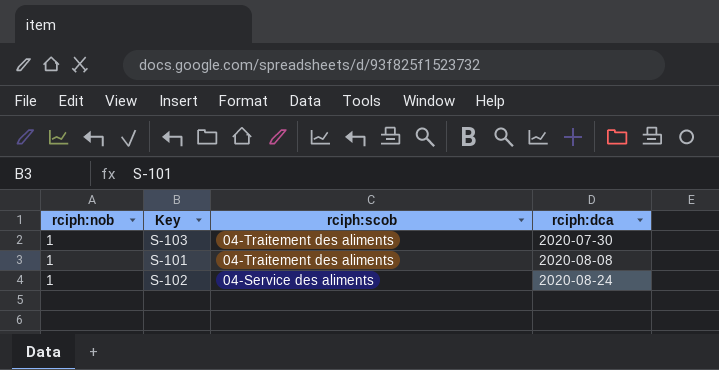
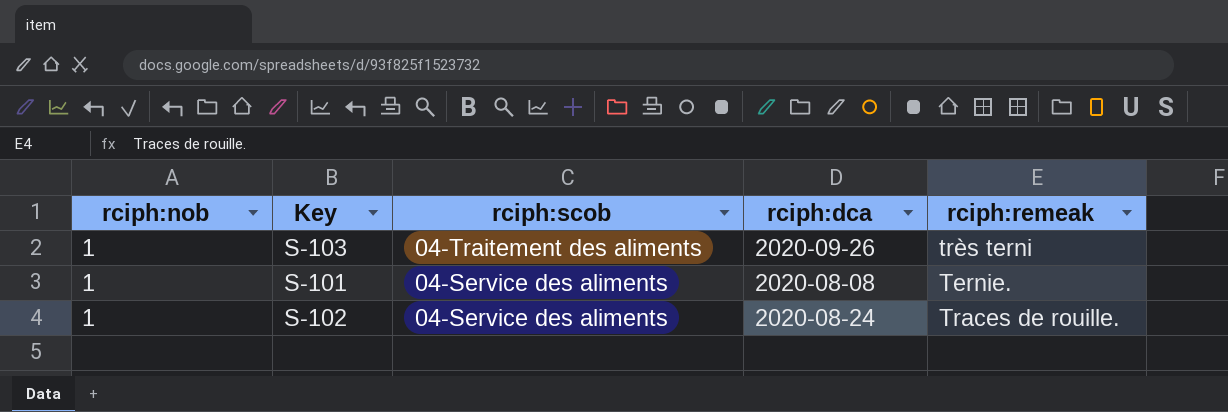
column rciph:remeak | position: none -> 5
S-103 | rciph:dca: 2020-07-30 -> 2020-09-26
S-101 | rciph:scob: 04-Traitement des aliments -> 04-Service des aliments

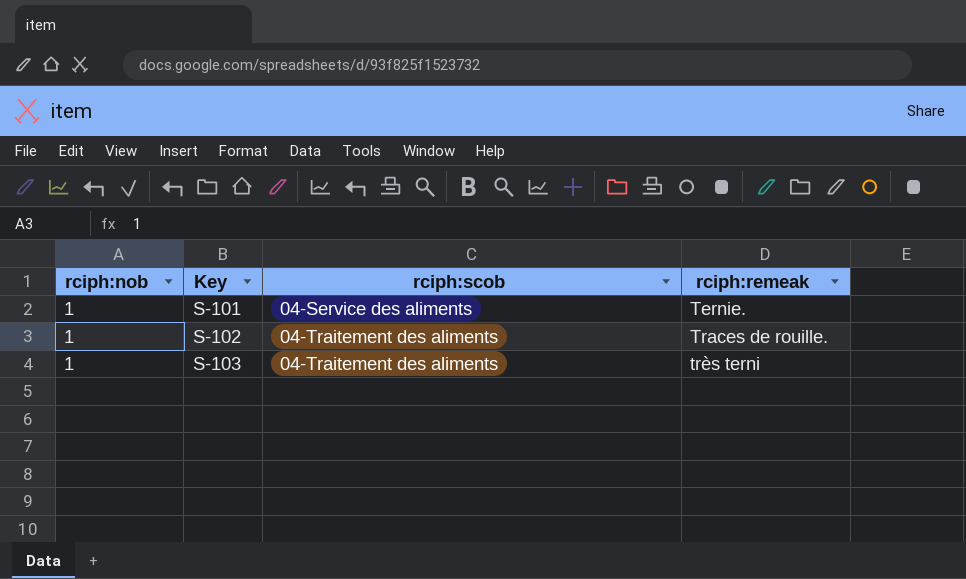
row order: rciph:scob descending -> Key ascending
column rciph:dca | position: 4 -> none
S-102 | rciph:scob: 04-Service des aliments -> 04-Traitement des aliments

